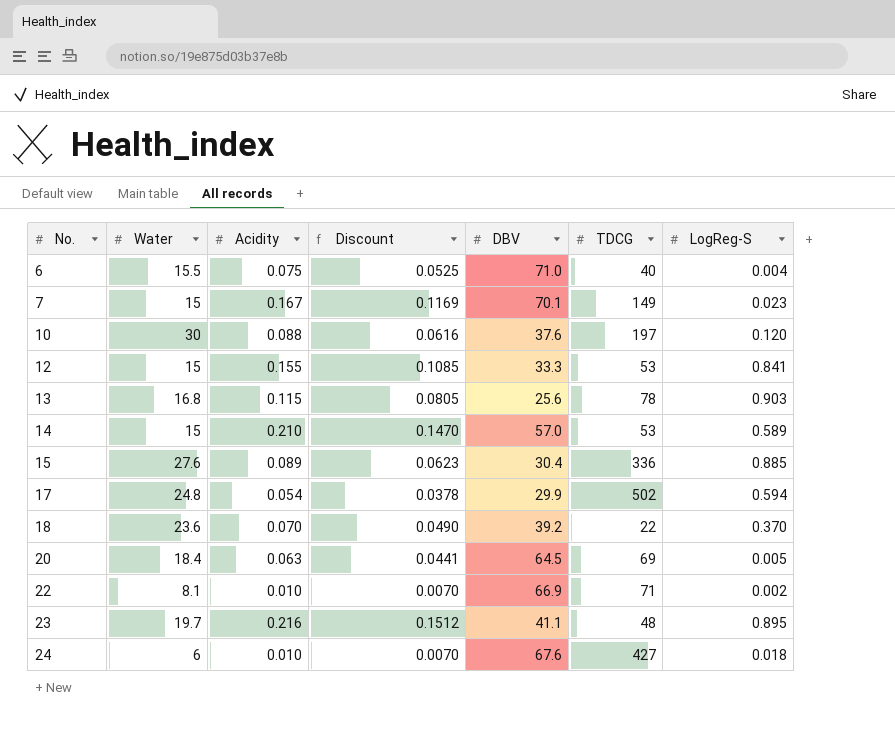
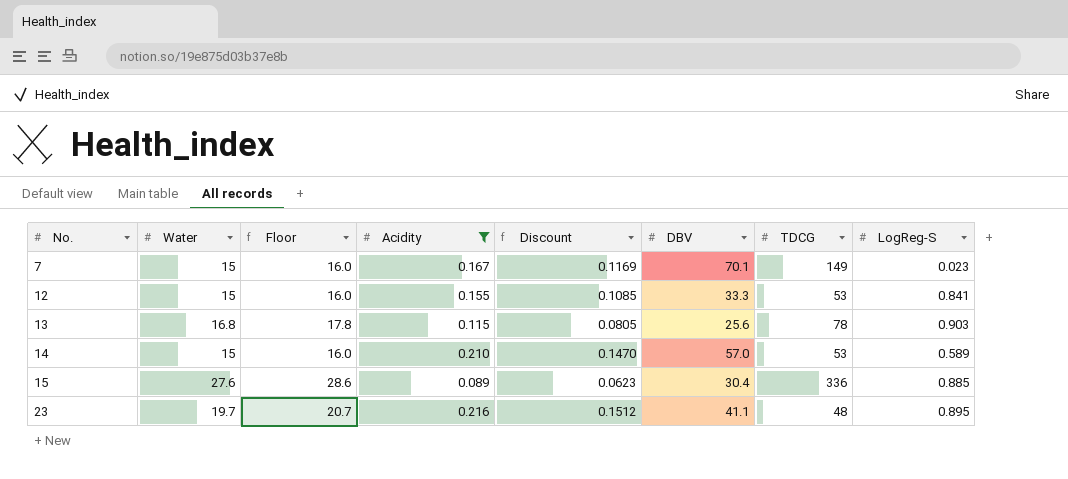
filter: none -> Acidity >= 0.089
column Floor | formula: none -> [Water] + 1

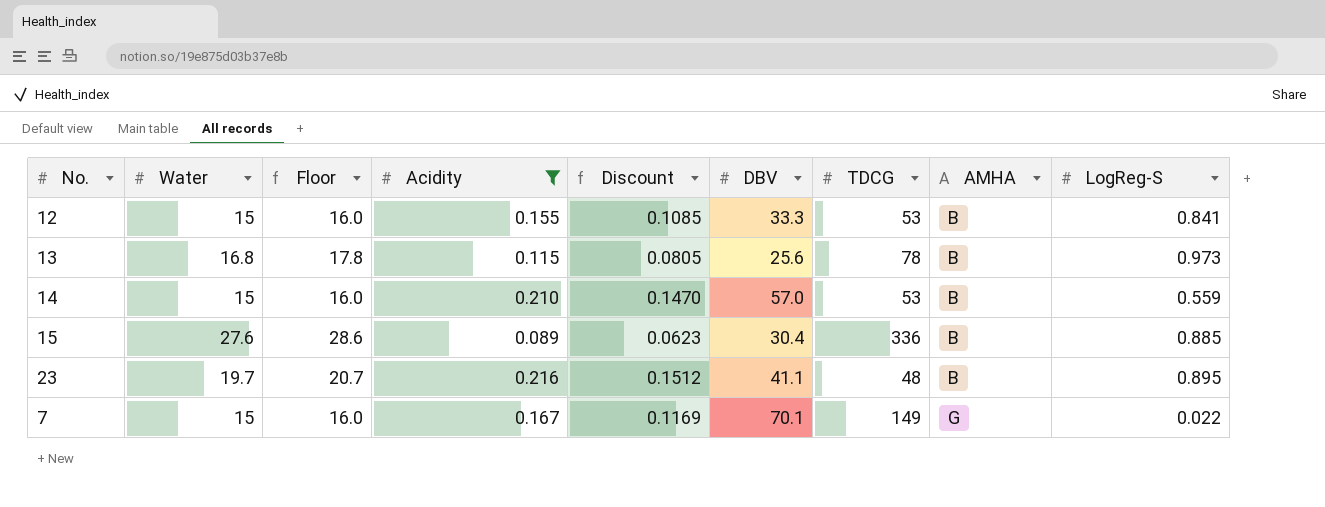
row order: No. ascending -> AMHA ascending
column AMHA | position: none -> 8
13 | LogReg-S: 0.903 -> 0.973
14 | LogReg-S: 0.589 -> 0.559
7 | LogReg-S: 0.023 -> 0.022

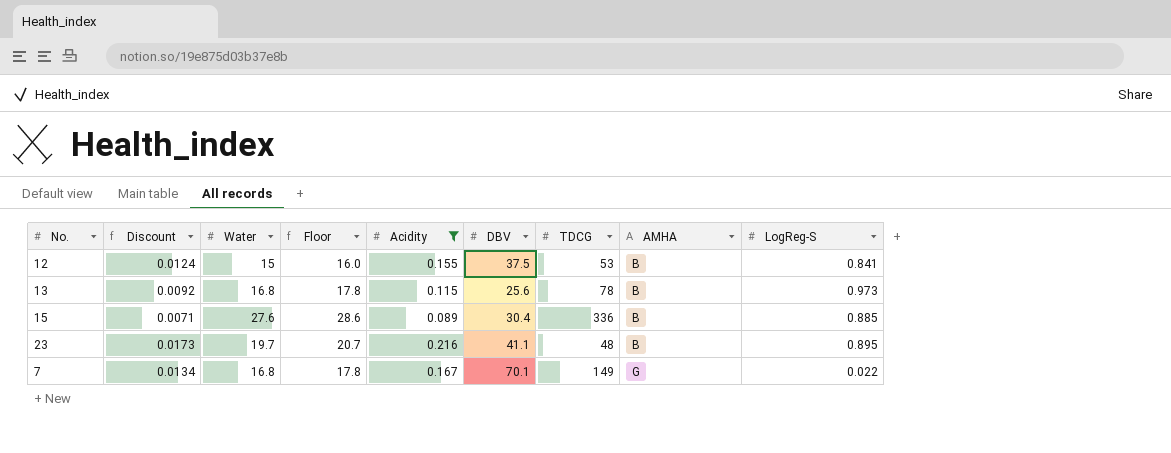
column Discount | formula: [Acidity] * 0.7 -> [Acidity] * 0.08
column Discount | position: 5 -> 2
row 14: 15 | 16.0 | 0.210 | 0.1470 | 57.0 | 53 | B | 0.559 -> none
12 | DBV: 33.3 -> 37.5
7 | Water: 15 -> 16.8
7 | Floor: 16.0 -> 17.8

